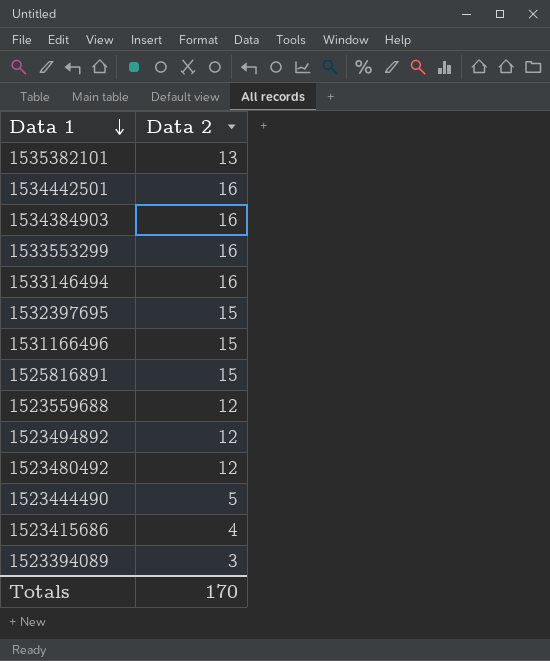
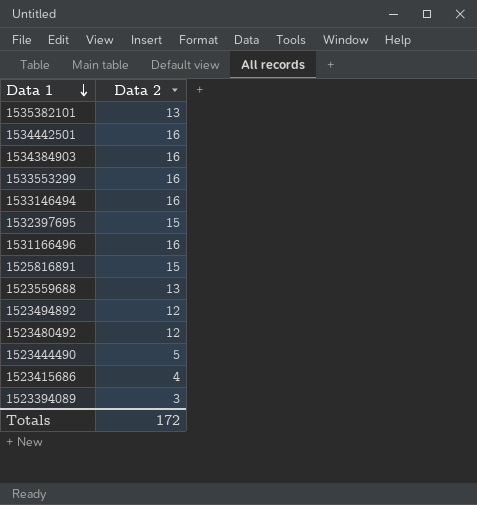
1531166496 | Data 2: 15 -> 16
1523559688 | Data 2: 12 -> 13
Totals | Data 2: 170 -> 172

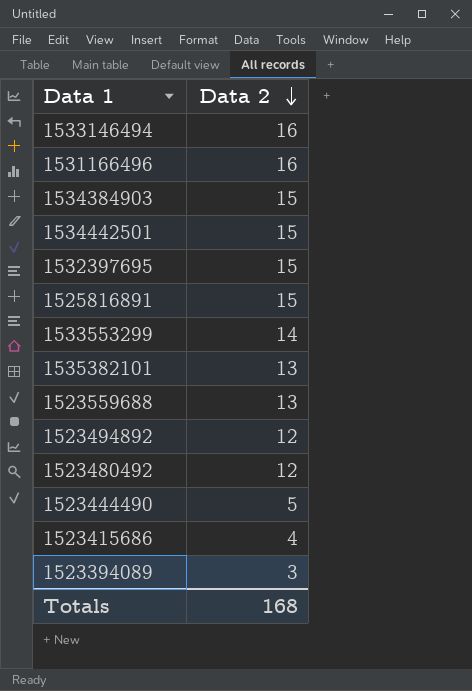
row order: Data 1 descending -> Data 2 descending
1534384903 | Data 2: 16 -> 15
1534442501 | Data 2: 16 -> 15
1533553299 | Data 2: 16 -> 14
Totals | Data 2: 172 -> 168

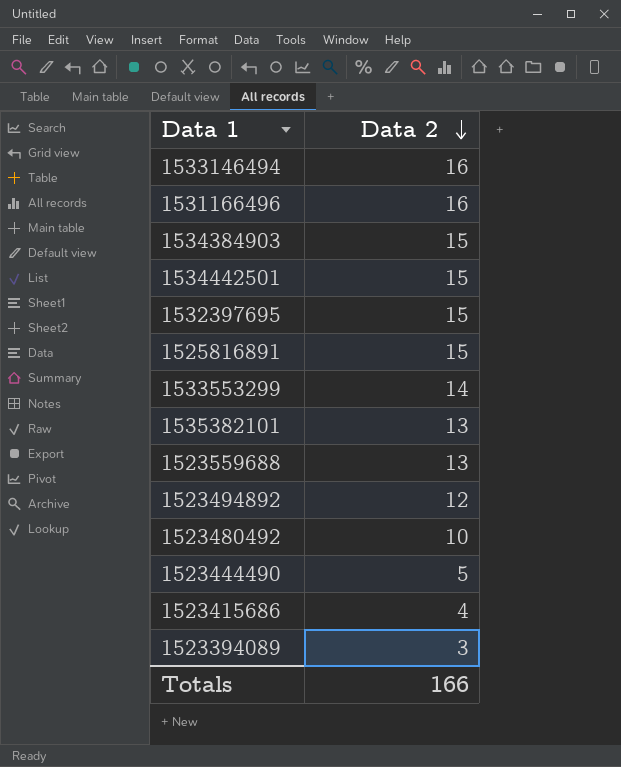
1523480492 | Data 2: 12 -> 10
Totals | Data 2: 168 -> 166

